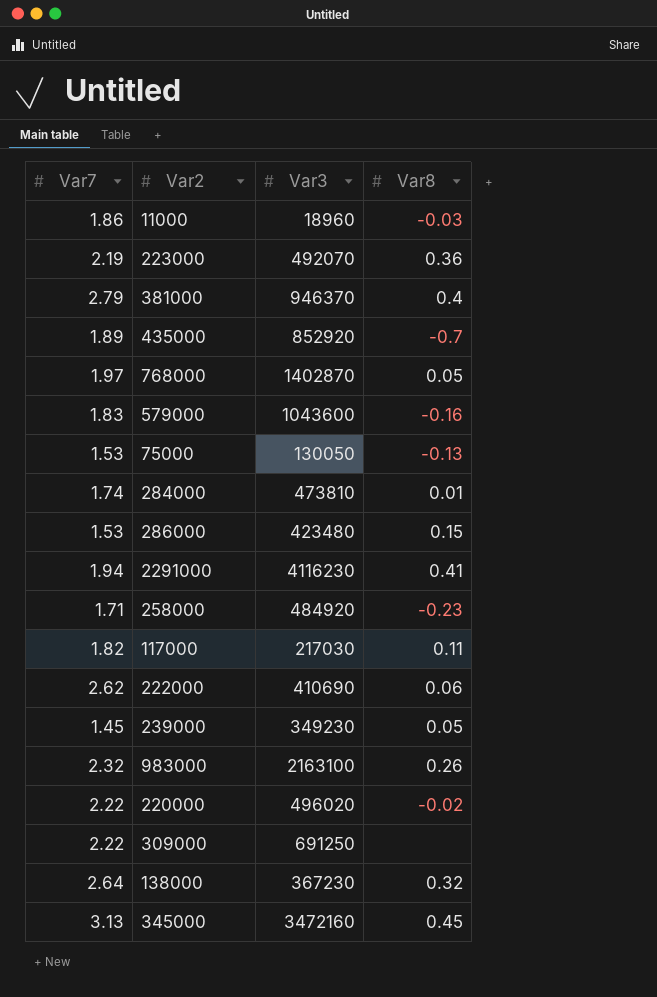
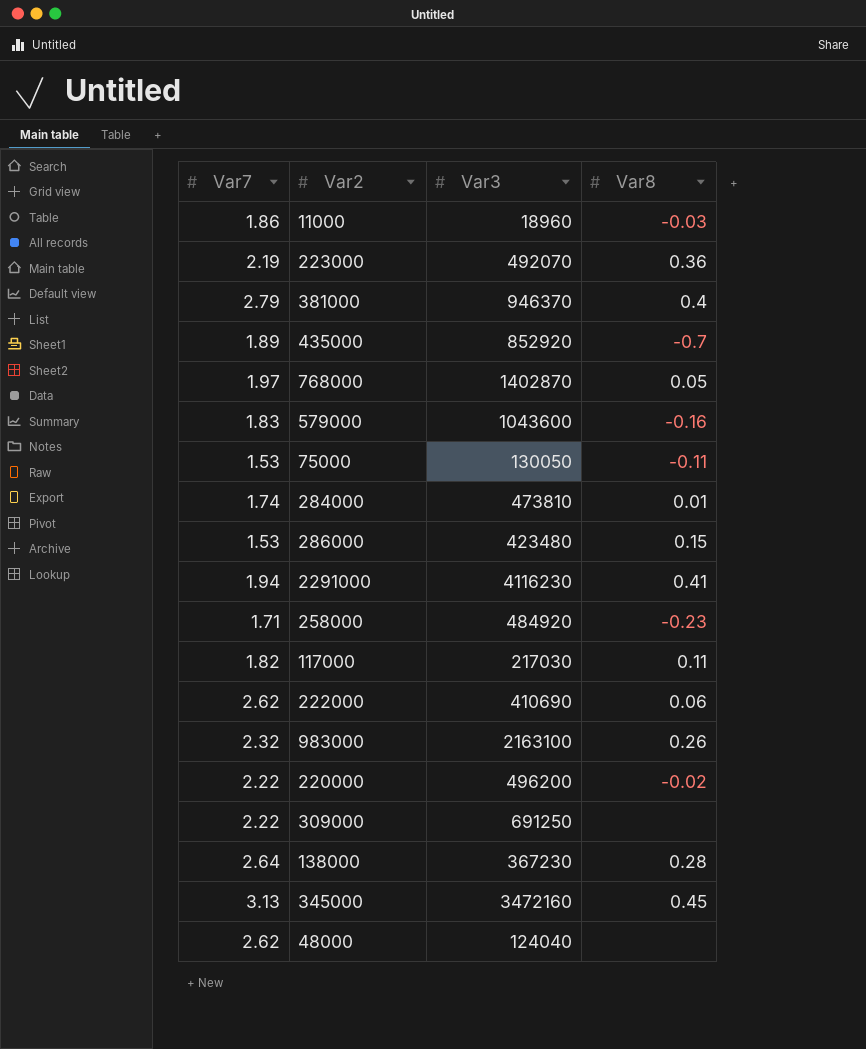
row 239000: 1.45 | 349230 | 0.05 -> none
75000 | Var8: -0.13 -> -0.11
220000 | Var3: 496020 -> 496200
138000 | Var8: 0.32 -> 0.28
row 48000: none -> 2.62 | 124040 | none

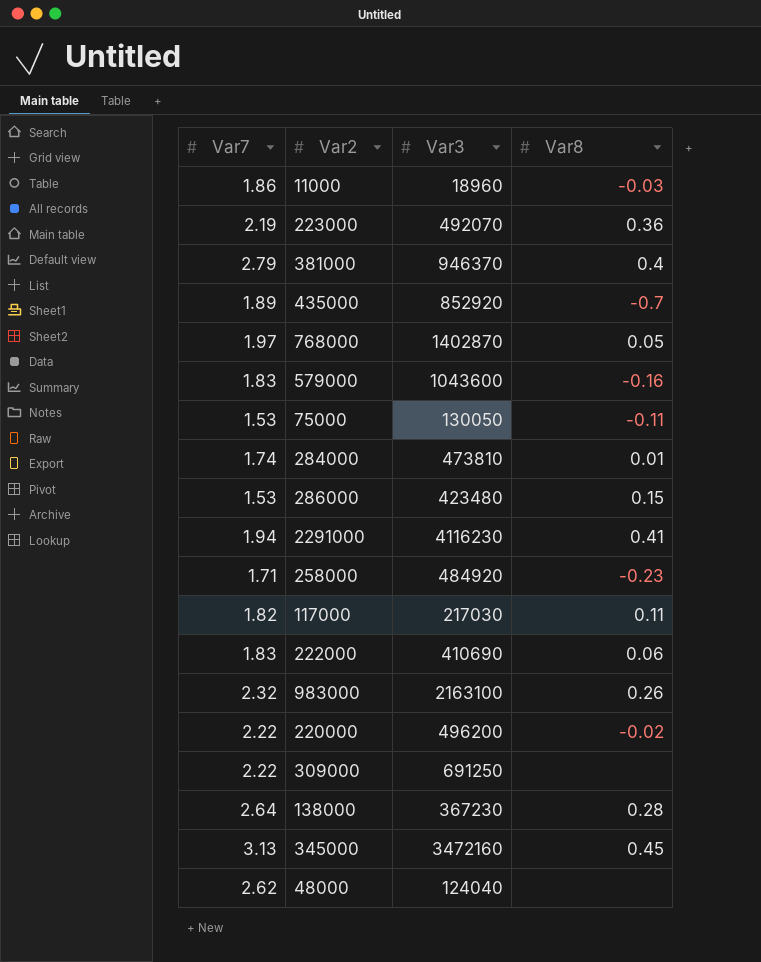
222000 | Var7: 2.62 -> 1.83

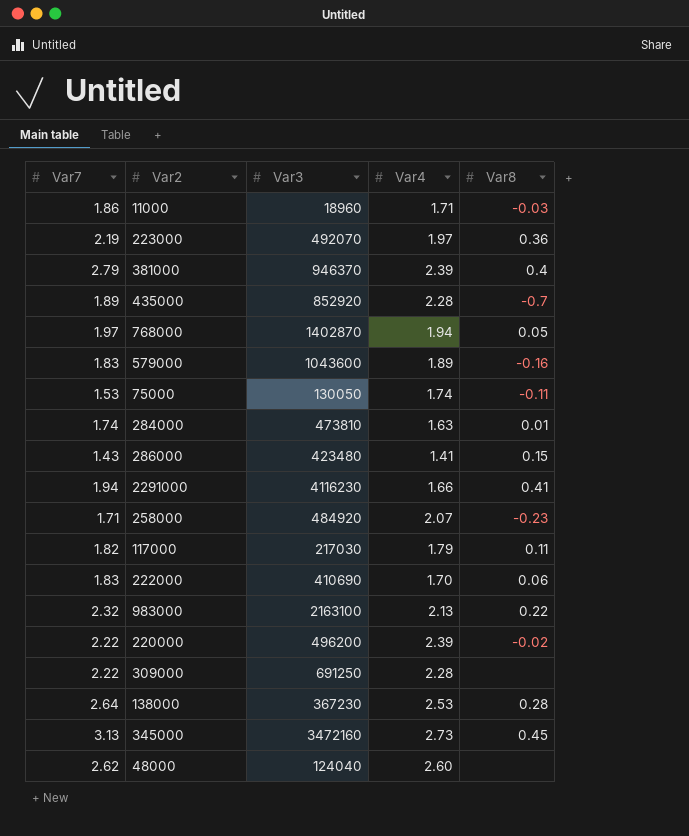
column Var4 | position: none -> 4
286000 | Var7: 1.53 -> 1.43
983000 | Var8: 0.26 -> 0.22

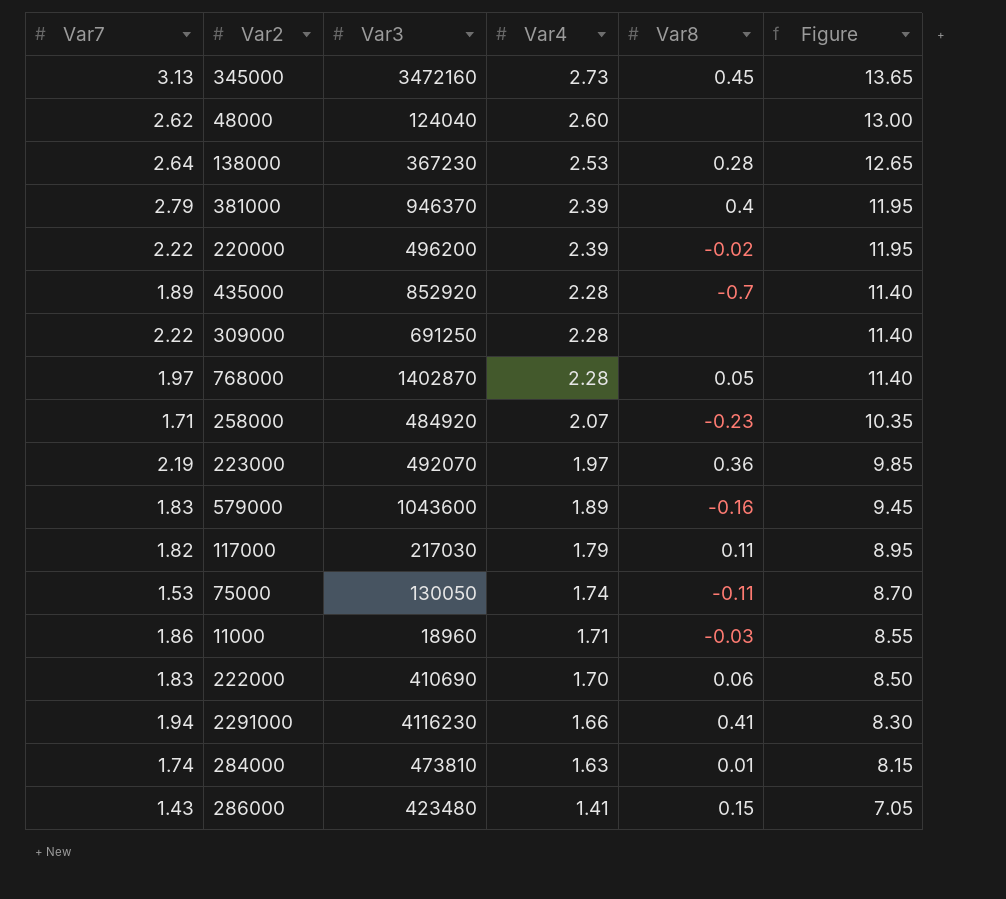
row order: none -> Var4 descending
column Figure | formula: none -> [Var4] * 5
row 983000: 2.32 | 2163100 | 2.13 | 0.22 -> none
768000 | Var4: 1.94 -> 2.28

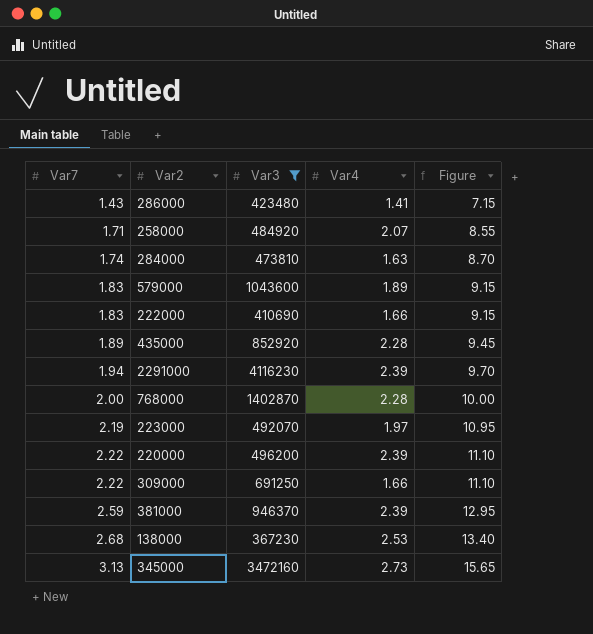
filter: none -> Var3 >= 367230
row order: Var4 descending -> Var7 ascending
column Var8 | position: 5 -> none
column Figure | formula: [Var4] * 5 -> [Var7] * 5
222000 | Var4: 1.70 -> 1.66
2291000 | Var4: 1.66 -> 2.39
768000 | Var7: 1.97 -> 2.00
309000 | Var4: 2.28 -> 1.66
381000 | Var7: 2.79 -> 2.59
138000 | Var7: 2.64 -> 2.68

